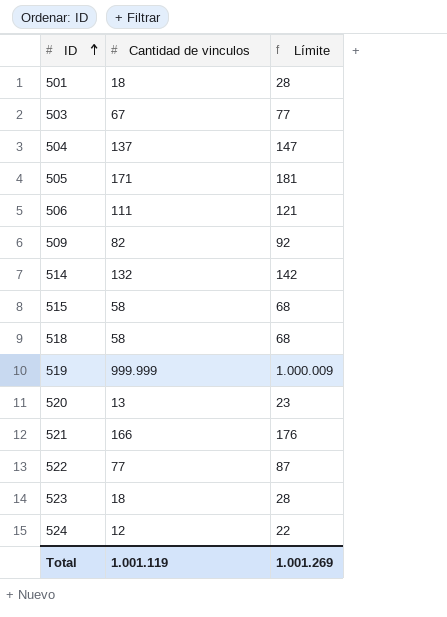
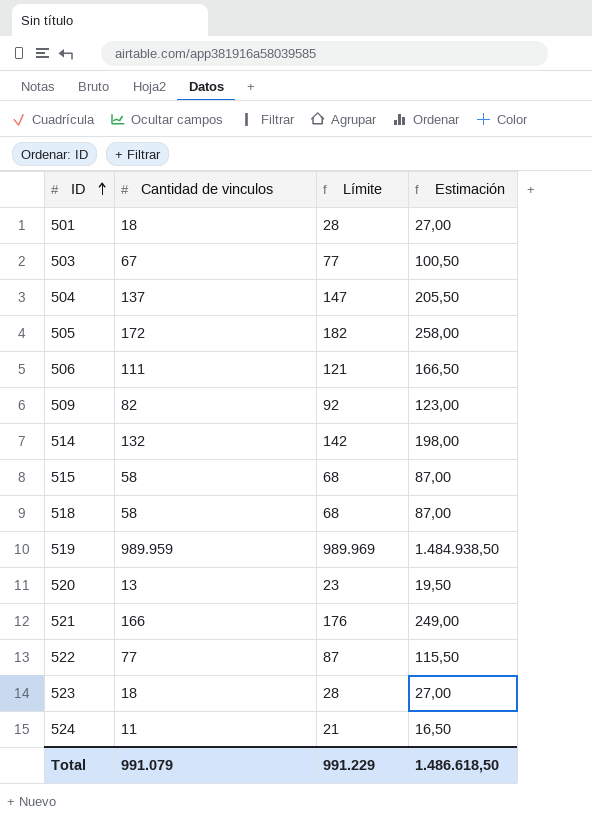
column Estimación | formula: none -> [Cantidad de vinculos] * 1,5
505 | Cantidad de vinculos: 171 -> 172
505 | Límite: 181 -> 182
519 | Cantidad de vinculos: 999.999 -> 989.959
519 | Límite: 1.000.009 -> 989.969
524 | Cantidad de vinculos: 12 -> 11
524 | Límite: 22 -> 21
Total | Cantidad de vinculos: 1.001.119 -> 991.079
Total | Límite: 1.001.269 -> 991.229

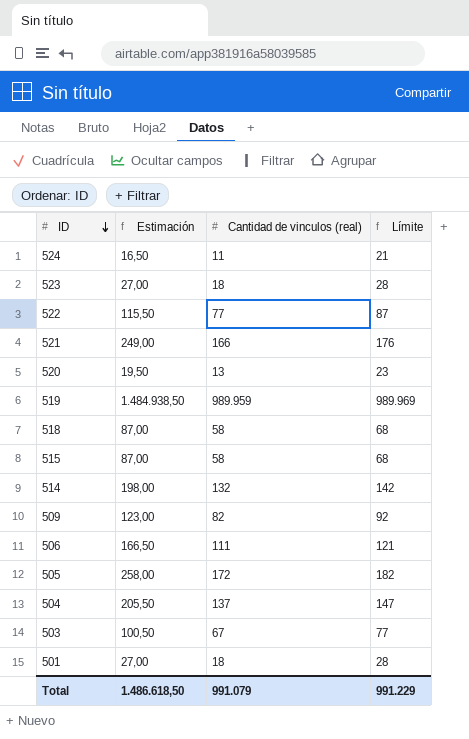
row order: ID ascending -> ID descending
column Estimación | position: 4 -> 2
column name: Cantidad de vinculos -> Cantidad de vinculos (real)

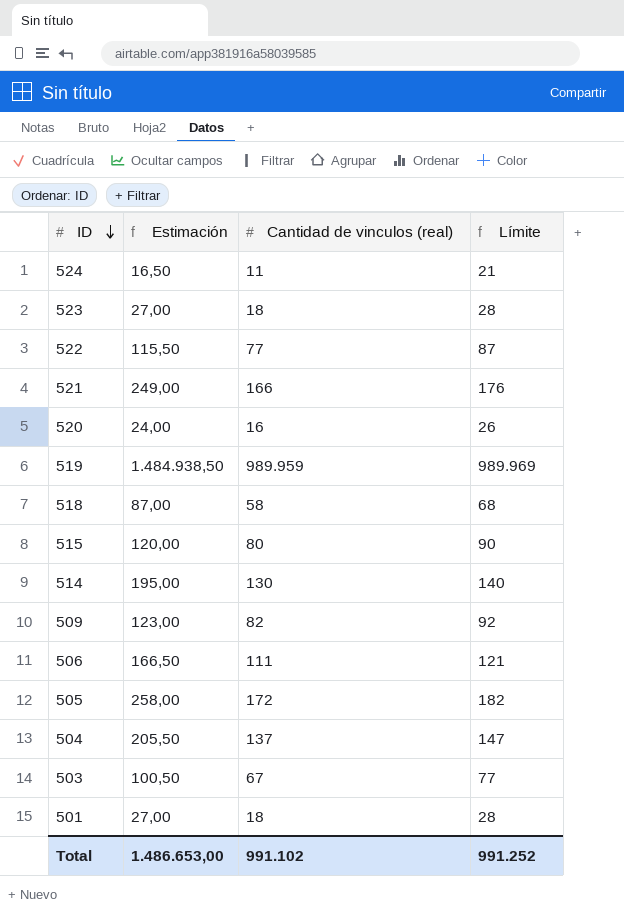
520 | Estimación: 19,50 -> 24,00
520 | Cantidad de vinculos (real): 13 -> 16
520 | Límite: 23 -> 26
515 | Estimación: 87,00 -> 120,00
515 | Cantidad de vinculos (real): 58 -> 80
515 | Límite: 68 -> 90
514 | Estimación: 198,00 -> 195,00
514 | Cantidad de vinculos (real): 132 -> 130
514 | Límite: 142 -> 140
Total | Estimación: 1.486.618,50 -> 1.486.653,00
Total | Cantidad de vinculos (real): 991.079 -> 991.102
Total | Límite: 991.229 -> 991.252

